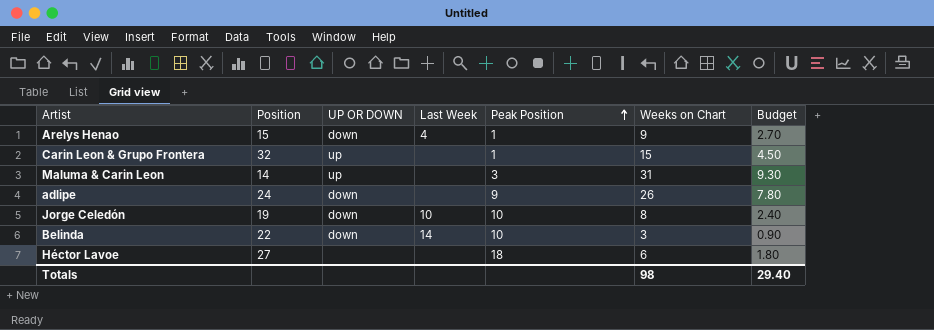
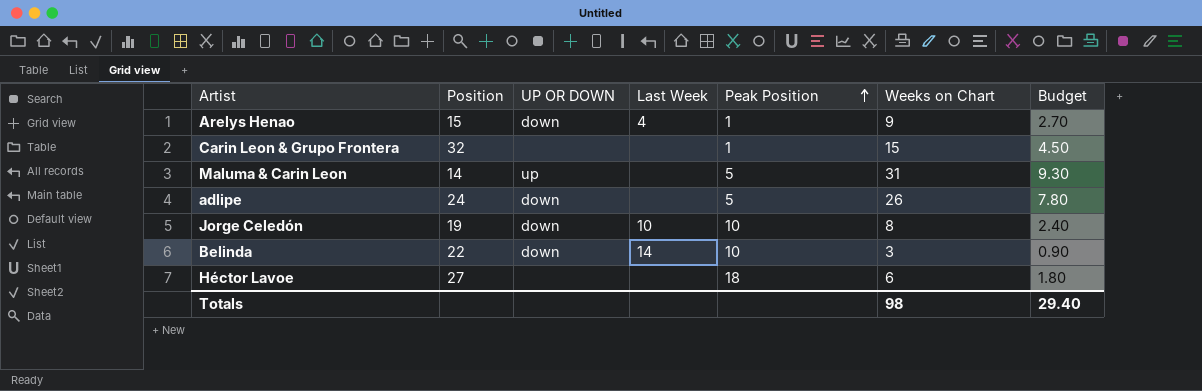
Carin Leon & Grupo Frontera | UP OR DOWN: up -> none
Maluma & Carin Leon | Peak Position: 3 -> 5
adlipe | Peak Position: 9 -> 5

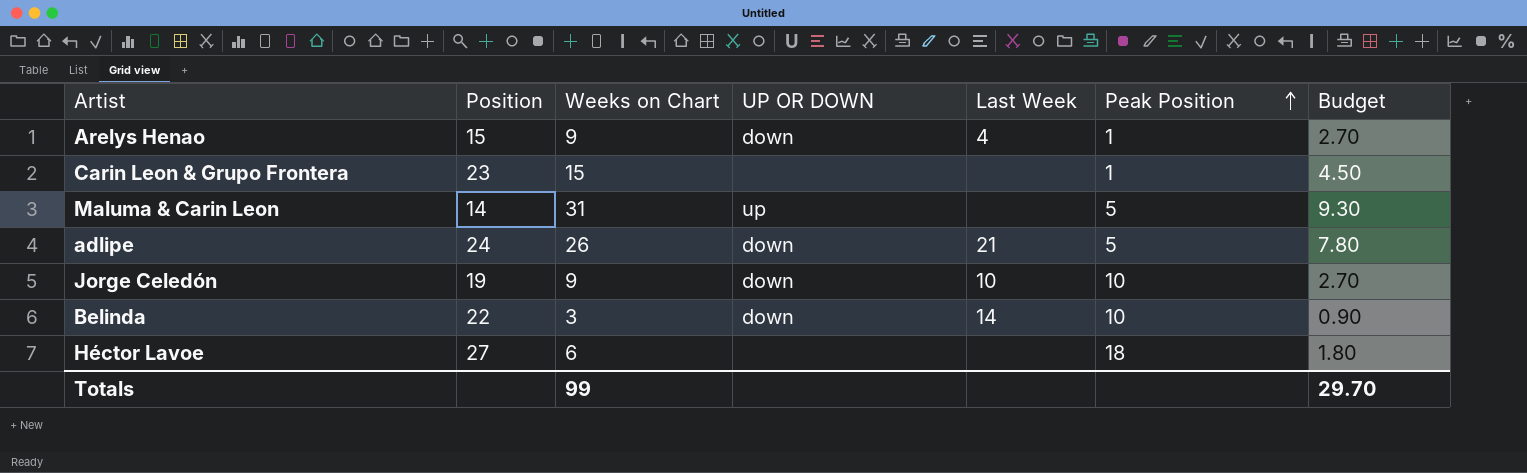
column Weeks on Chart | position: 6 -> 3
Carin Leon & Grupo Frontera | Position: 32 -> 23
adlipe | Last Week: none -> 21
Jorge Celedón | Weeks on Chart: 8 -> 9
Jorge Celedón | Budget: 2.40 -> 2.70
Totals | Weeks on Chart: 98 -> 99
Totals | Budget: 29.40 -> 29.70

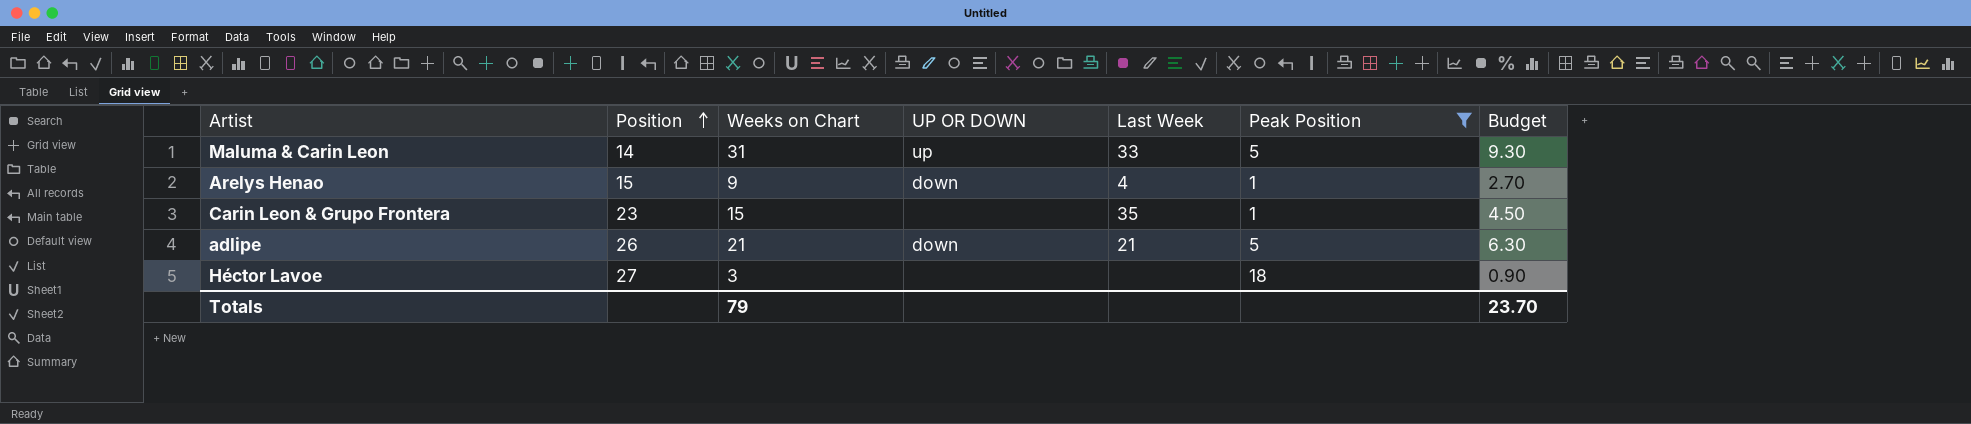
filter: none -> Peak Position != 10
row order: Peak Position ascending -> Position ascending
Maluma & Carin Leon | Last Week: none -> 33
Carin Leon & Grupo Frontera | Last Week: none -> 35
adlipe | Position: 24 -> 26
adlipe | Weeks on Chart: 26 -> 21
adlipe | Budget: 7.80 -> 6.30
Héctor Lavoe | Weeks on Chart: 6 -> 3
Héctor Lavoe | Budget: 1.80 -> 0.90
Totals | Weeks on Chart: 99 -> 79
Totals | Budget: 29.70 -> 23.70

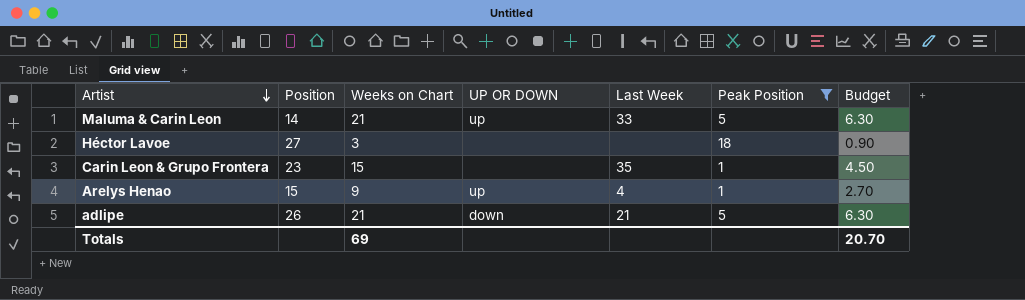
row order: Position ascending -> Artist descending
Maluma & Carin Leon | Weeks on Chart: 31 -> 21
Maluma & Carin Leon | Budget: 9.30 -> 6.30
Arelys Henao | UP OR DOWN: down -> up
Totals | Weeks on Chart: 79 -> 69
Totals | Budget: 23.70 -> 20.70

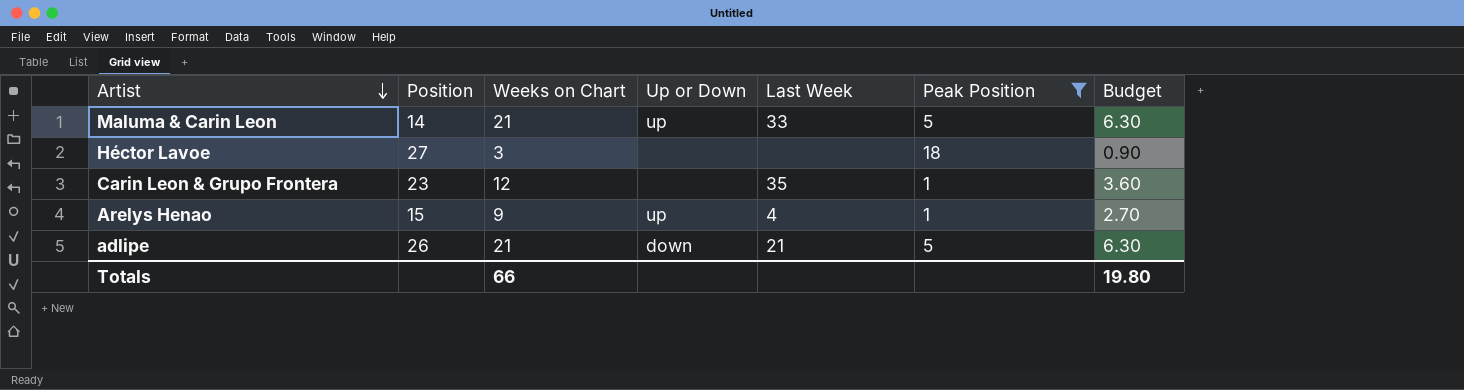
column name: UP OR DOWN -> Up or Down
Carin Leon & Grupo Frontera | Weeks on Chart: 15 -> 12
Carin Leon & Grupo Frontera | Budget: 4.50 -> 3.60
Totals | Weeks on Chart: 69 -> 66
Totals | Budget: 20.70 -> 19.80

